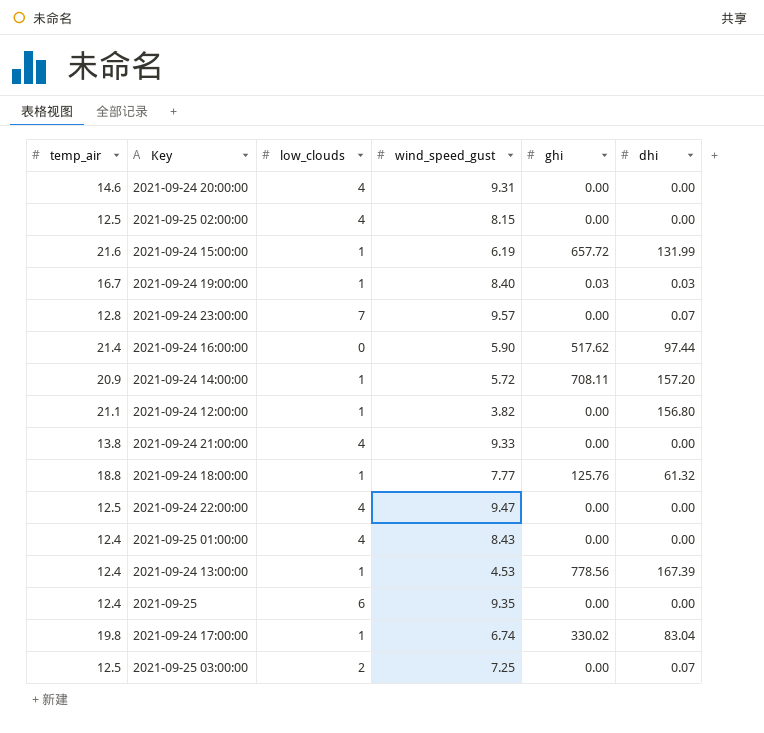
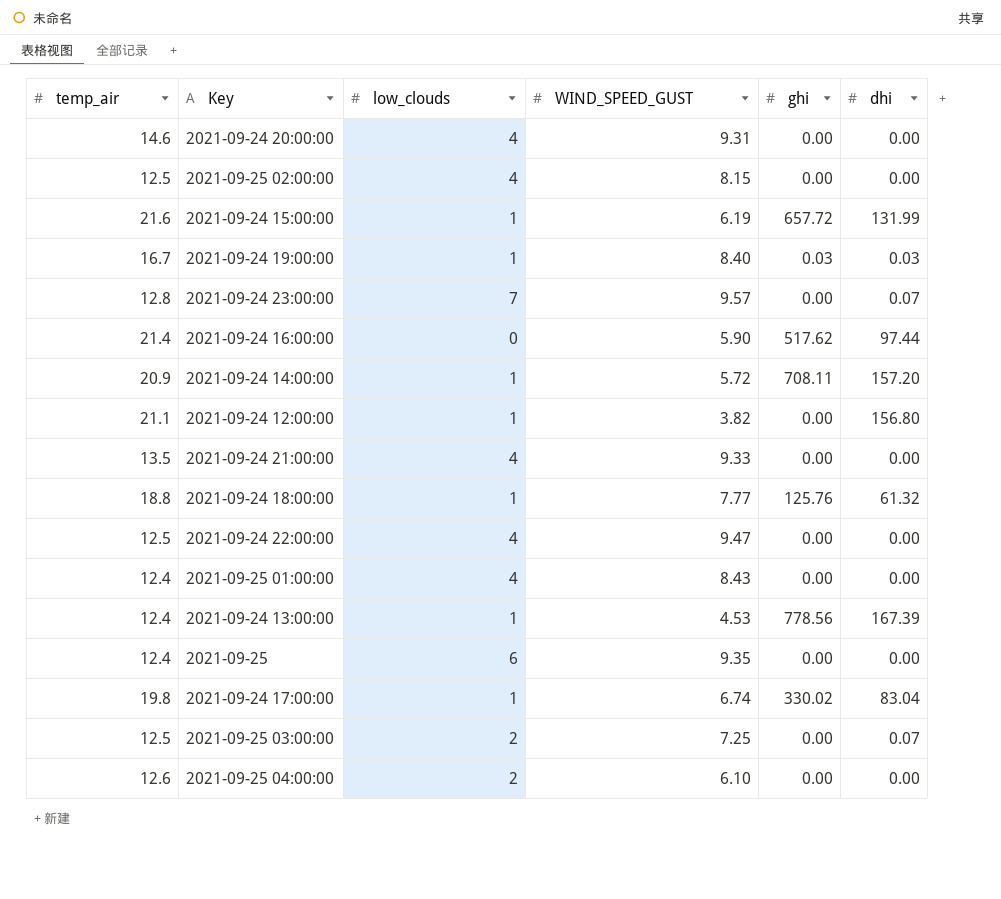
column name: wind_speed_gust -> WIND_SPEED_GUST
2021-09-24 21:00:00 | temp_air: 13.8 -> 13.5
row 2021-09-25 04:00:00: none -> 12.6 | 2 | 6.10 | 0.00 | 0.00

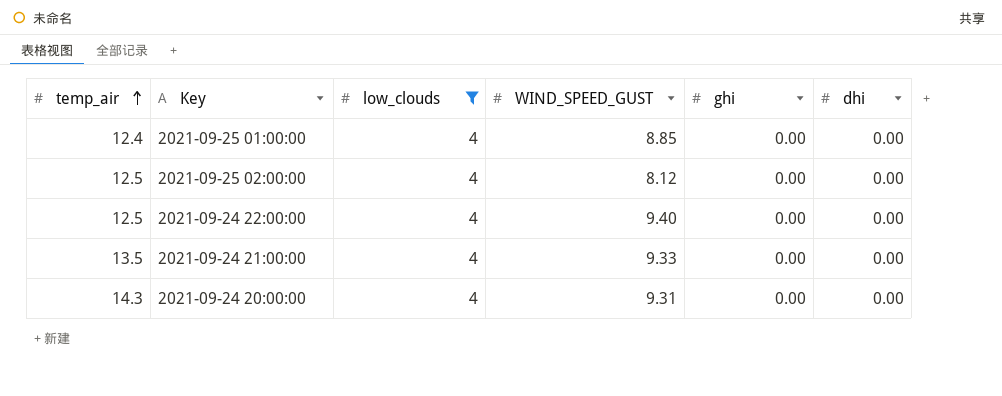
filter: none -> low_clouds = 4
row order: none -> temp_air ascending
2021-09-25 01:00:00 | WIND_SPEED_GUST: 8.43 -> 8.85
2021-09-25 02:00:00 | WIND_SPEED_GUST: 8.15 -> 8.12
2021-09-24 22:00:00 | WIND_SPEED_GUST: 9.47 -> 9.40
2021-09-24 20:00:00 | temp_air: 14.6 -> 14.3

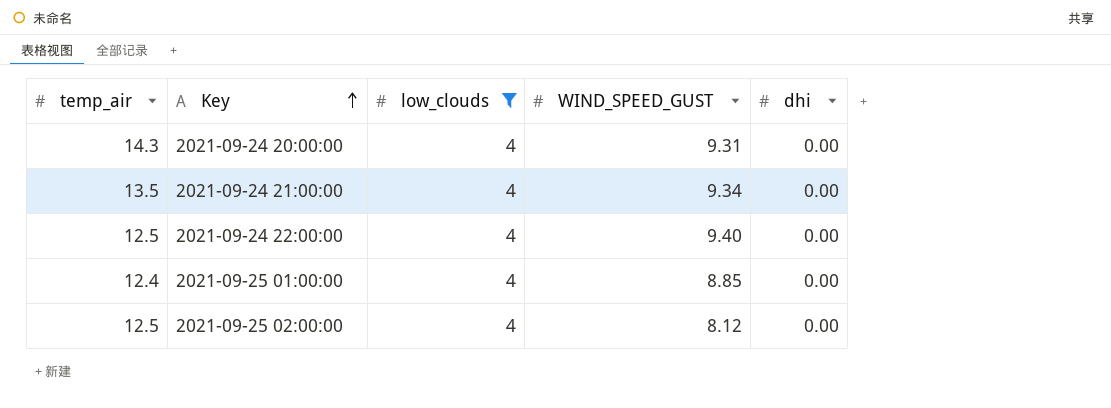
row order: temp_air ascending -> Key ascending
column ghi | position: 5 -> none
2021-09-24 21:00:00 | WIND_SPEED_GUST: 9.33 -> 9.34

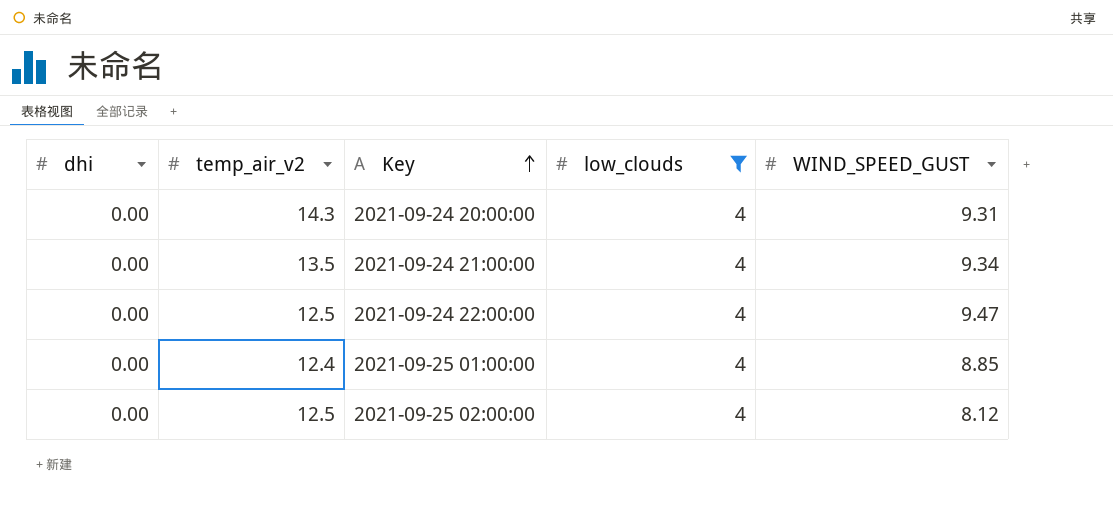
column dhi | position: 5 -> 1
column name: temp_air -> temp_air_v2
2021-09-24 22:00:00 | WIND_SPEED_GUST: 9.40 -> 9.47

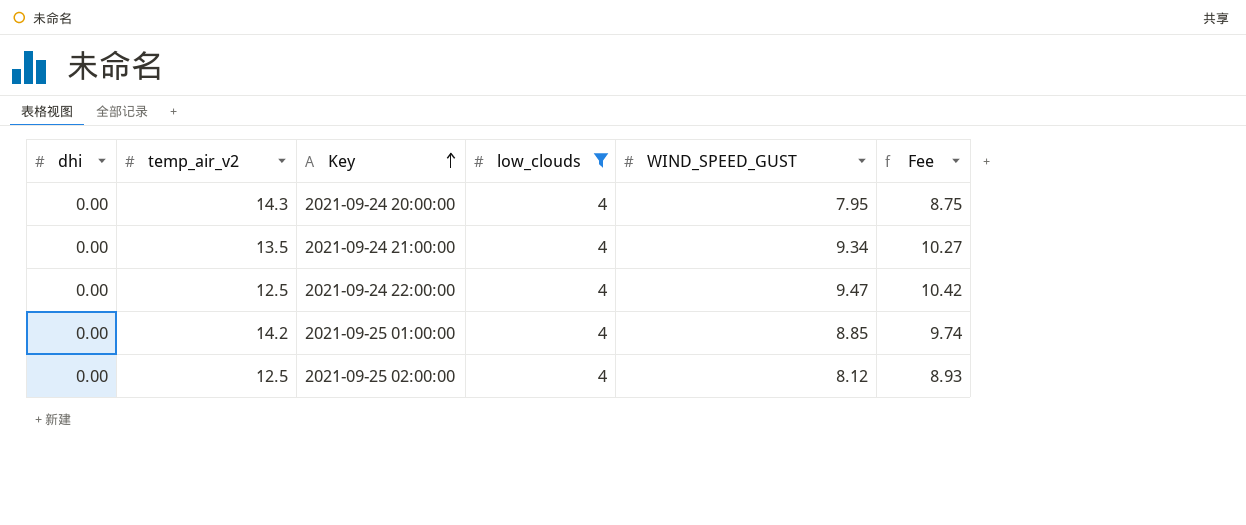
column Fee | formula: none -> [WIND_SPEED_GUST] * 1.1
2021-09-24 20:00:00 | WIND_SPEED_GUST: 9.31 -> 7.95
2021-09-25 01:00:00 | temp_air_v2: 12.4 -> 14.2

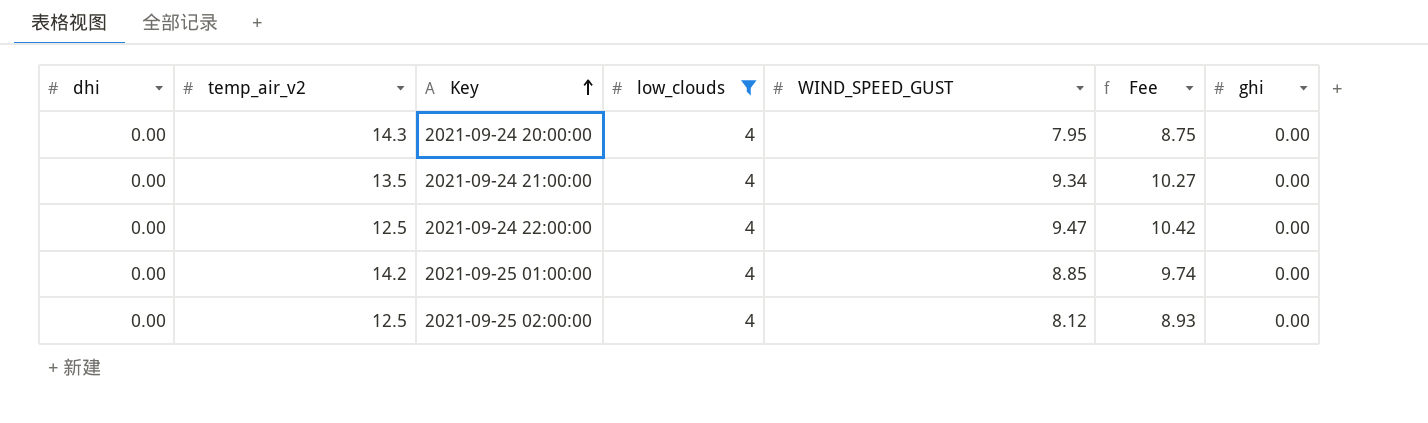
column ghi | position: none -> 7

